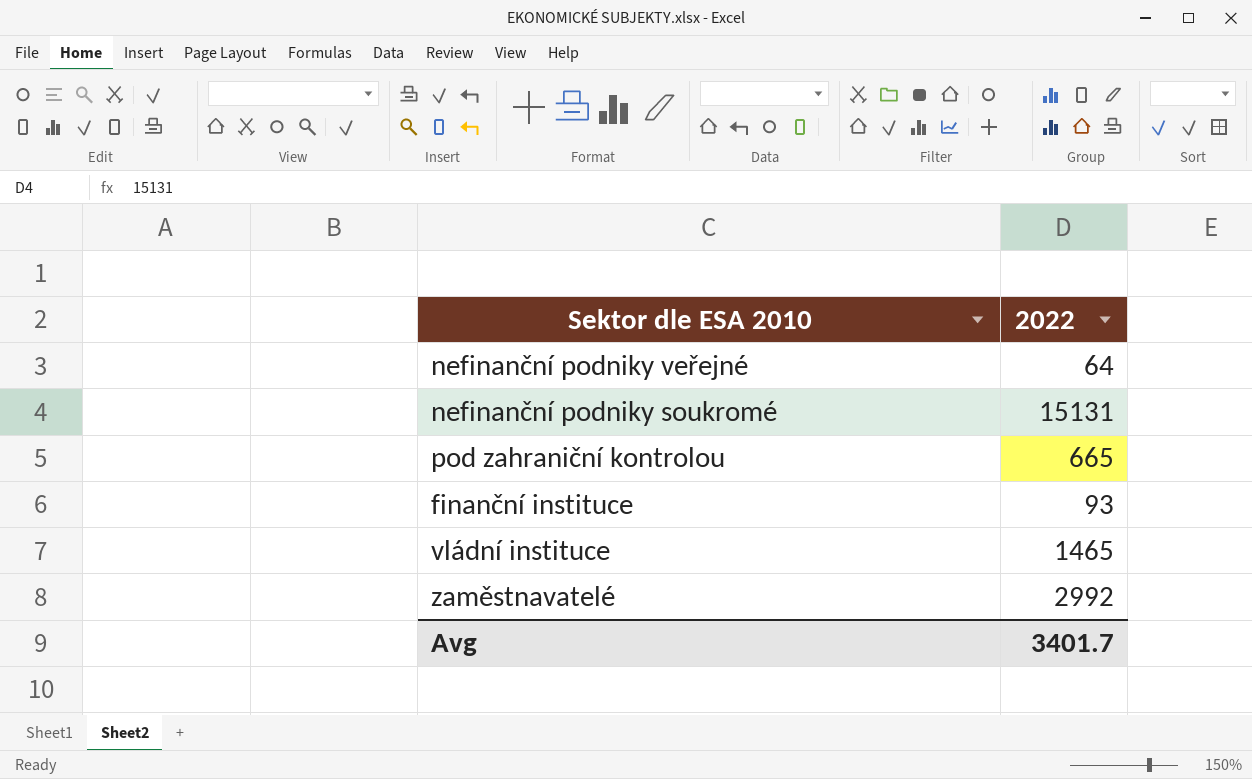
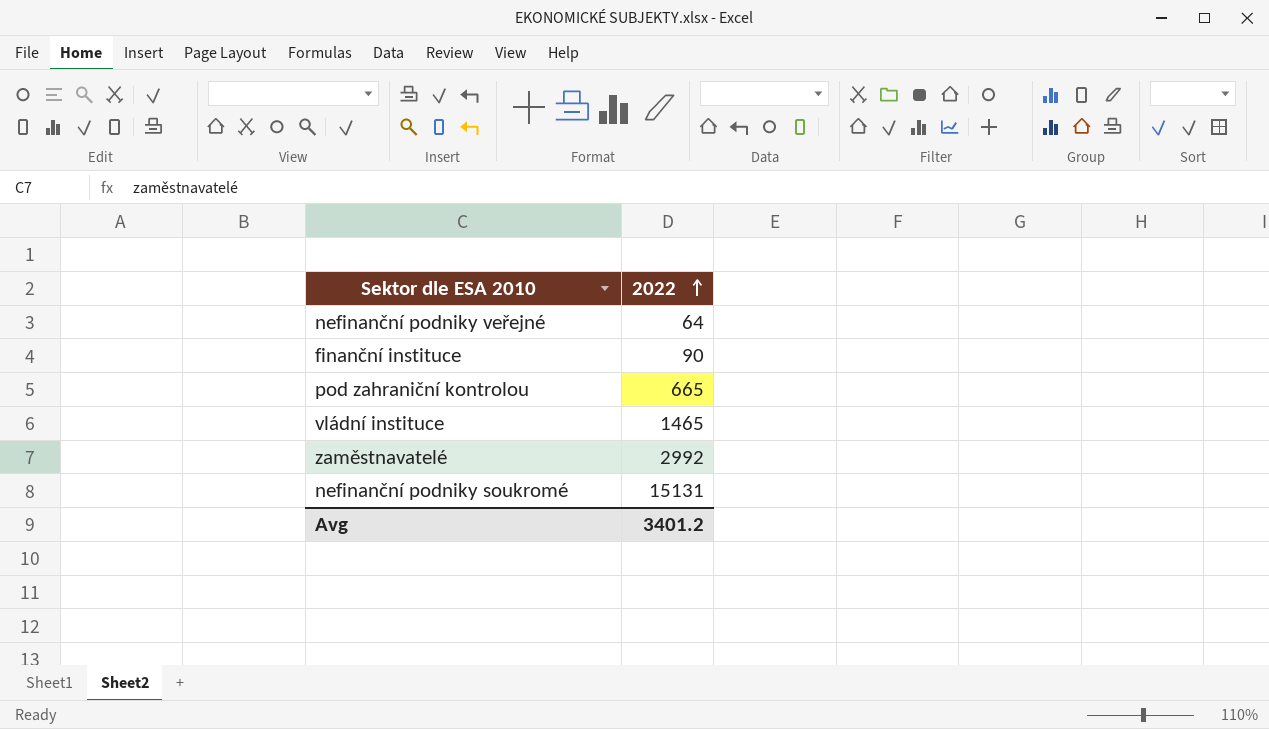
row order: none -> 2022 ascending
finanční instituce | 2022: 93 -> 90
Avg | 2022: 3401.7 -> 3401.2

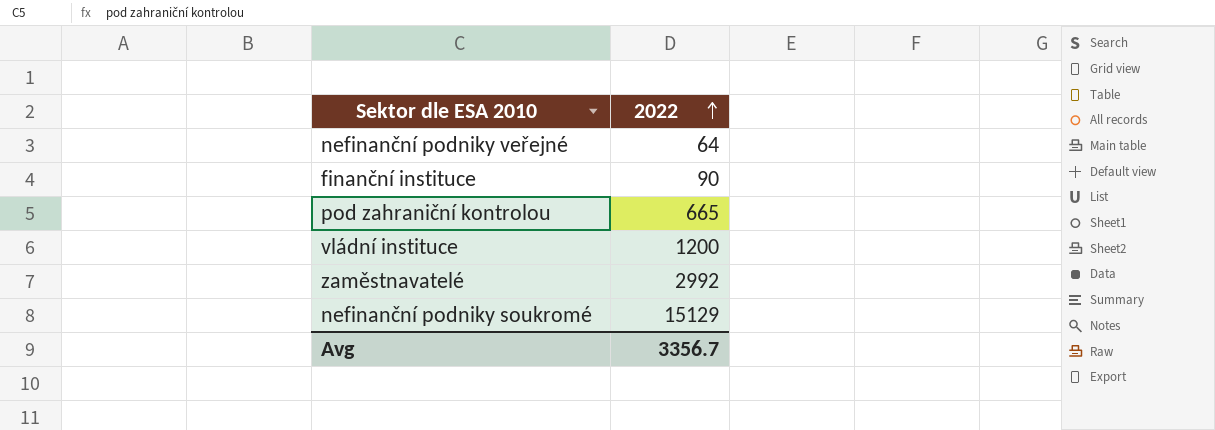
vládní instituce | 2022: 1465 -> 1200
nefinanční podniky soukromé | 2022: 15131 -> 15129
Avg | 2022: 3401.2 -> 3356.7

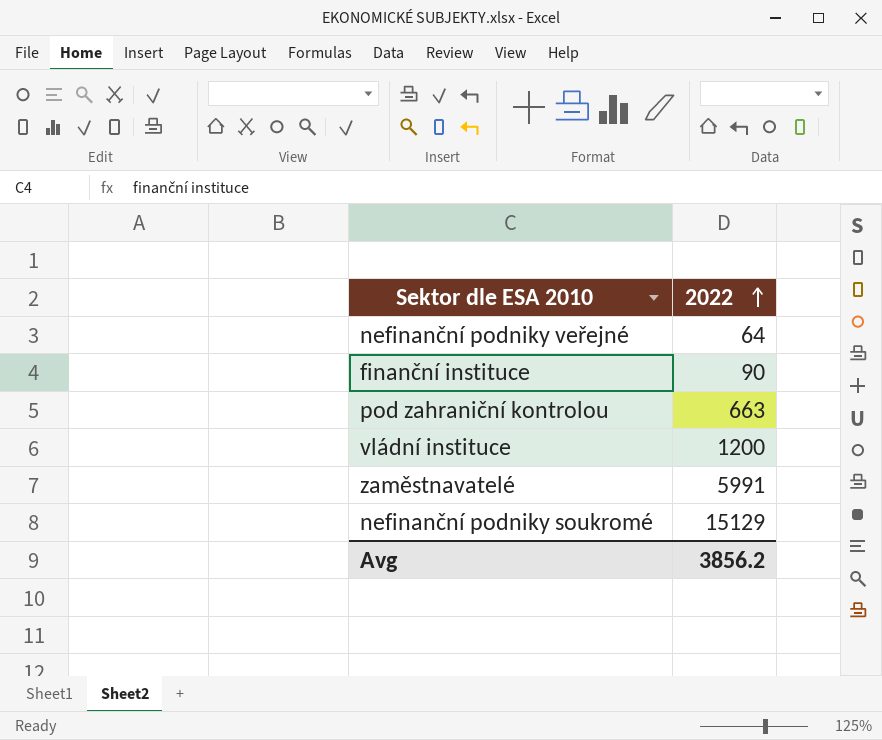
pod zahraniční kontrolou | 2022: 665 -> 663
zaměstnavatelé | 2022: 2992 -> 5991
Avg | 2022: 3356.7 -> 3856.2

